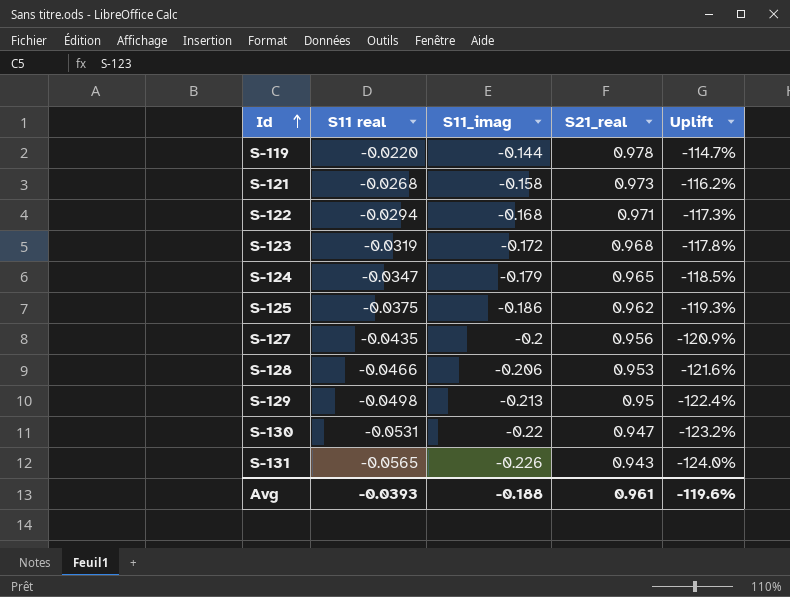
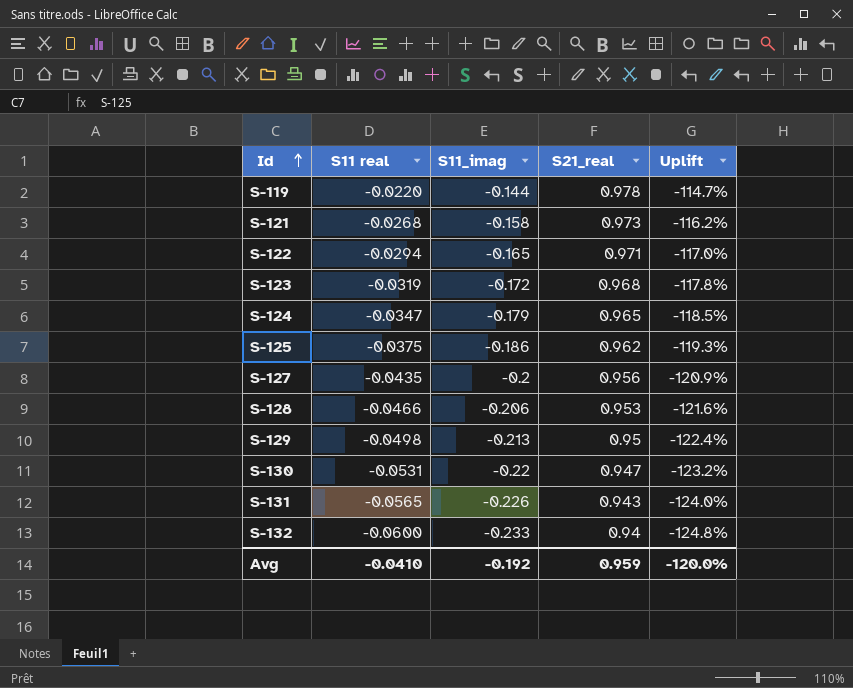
S-122 | S11_imag: -0.168 -> -0.165
S-122 | Uplift: -117.3% -> -117.0%
row S-132: none -> -0.0600 | -0.233 | 0.94 | -124.8%
Avg | S11 real: -0.0393 -> -0.0410
Avg | S11_imag: -0.188 -> -0.192
Avg | S21_real: 0.961 -> 0.959
Avg | Uplift: -119.6% -> -120.0%

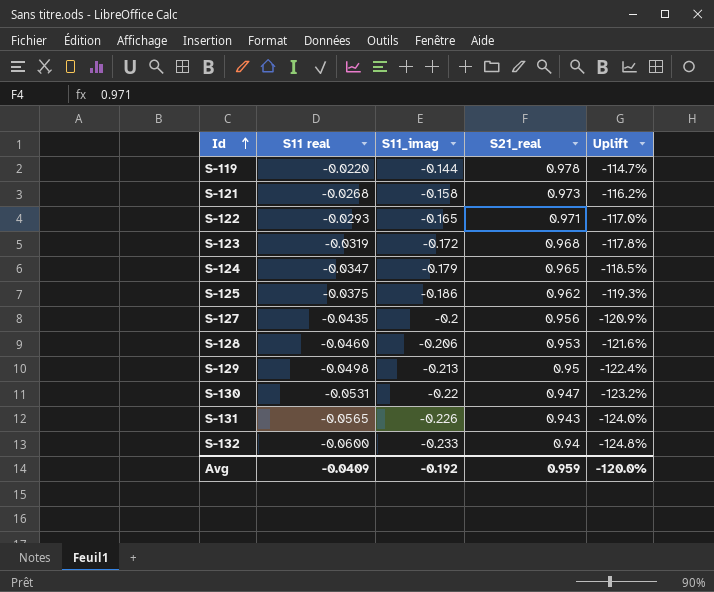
S-122 | S11 real: -0.0294 -> -0.0293
S-128 | S11 real: -0.0466 -> -0.0460
Avg | S11 real: -0.0410 -> -0.0409

